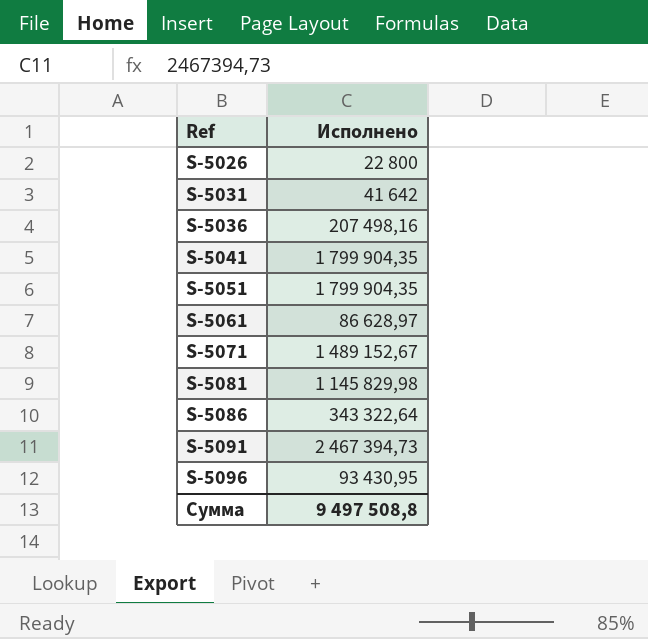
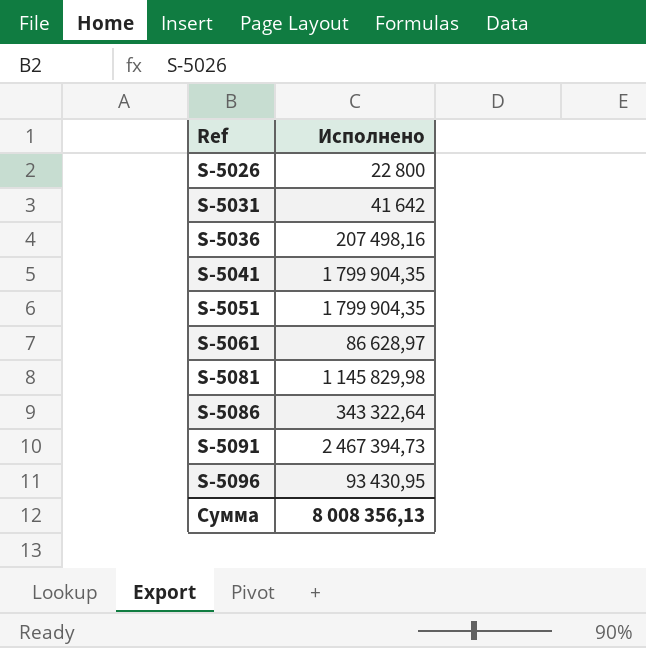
row S-5071: 1 489 152,67 -> none
Сумма | Исполнено: 9 497 508,8 -> 8 008 356,13

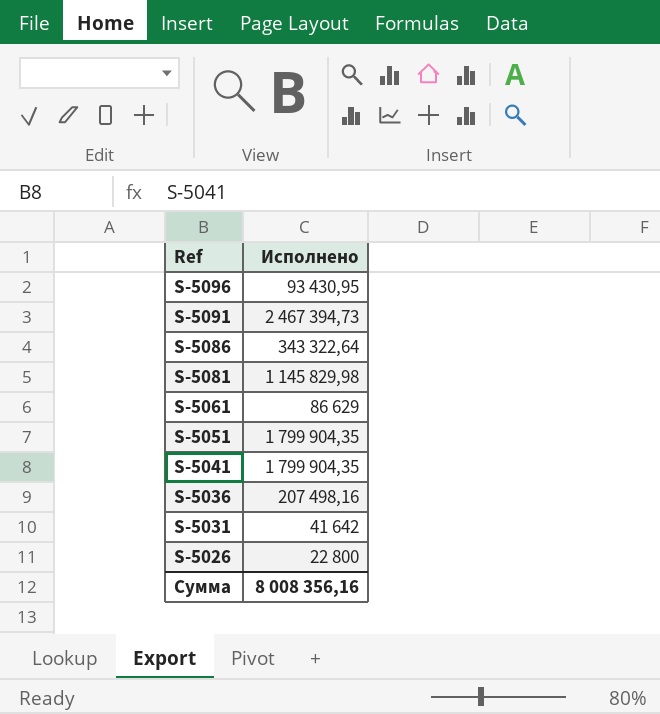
row order: Ref ascending -> Ref descending
S-5061 | Исполнено: 86 628,97 -> 86 629
Сумма | Исполнено: 8 008 356,13 -> 8 008 356,16

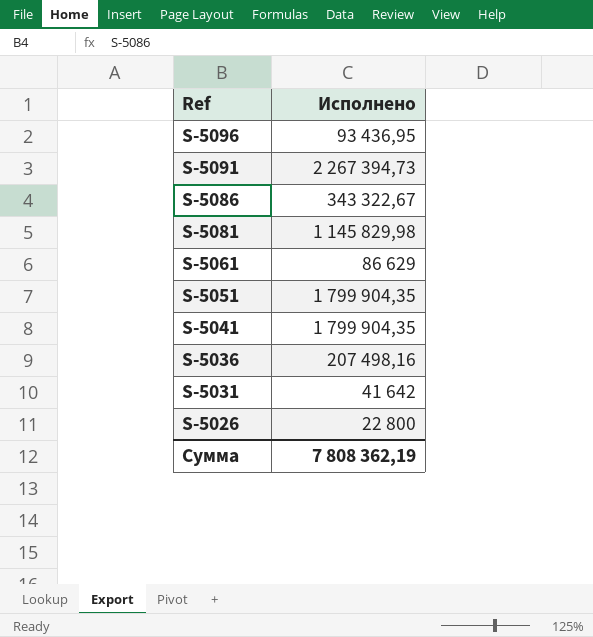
S-5096 | Исполнено: 93 430,95 -> 93 436,95
S-5091 | Исполнено: 2 467 394,73 -> 2 267 394,73
S-5086 | Исполнено: 343 322,64 -> 343 322,67
Сумма | Исполнено: 8 008 356,16 -> 7 808 362,19

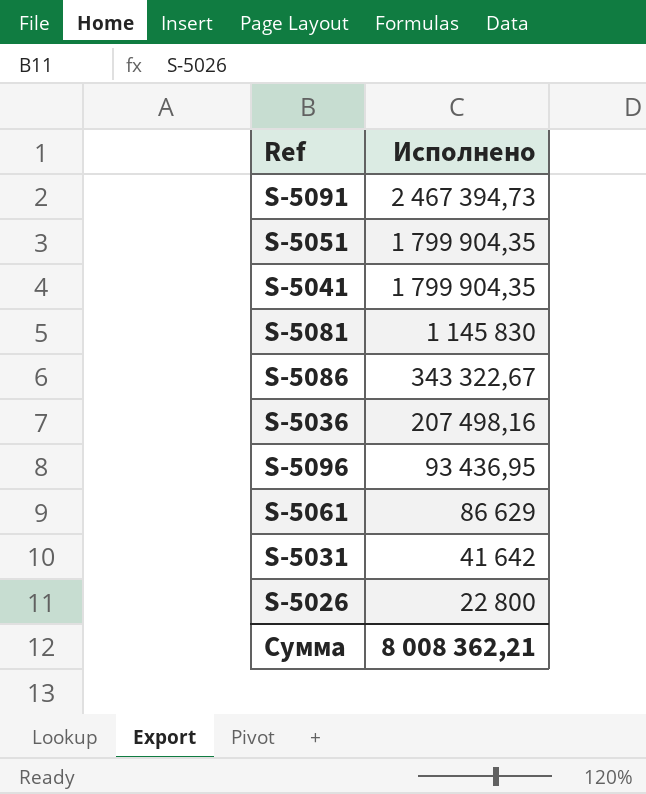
row order: Ref descending -> Исполнено descending
S-5091 | Исполнено: 2 267 394,73 -> 2 467 394,73
S-5081 | Исполнено: 1 145 829,98 -> 1 145 830
Сумма | Исполнено: 7 808 362,19 -> 8 008 362,21

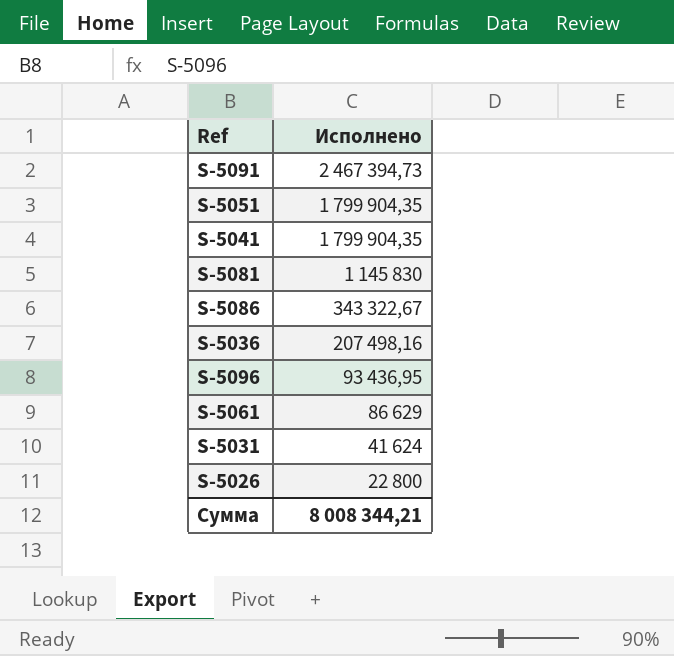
S-5031 | Исполнено: 41 642 -> 41 624
Сумма | Исполнено: 8 008 362,21 -> 8 008 344,21

